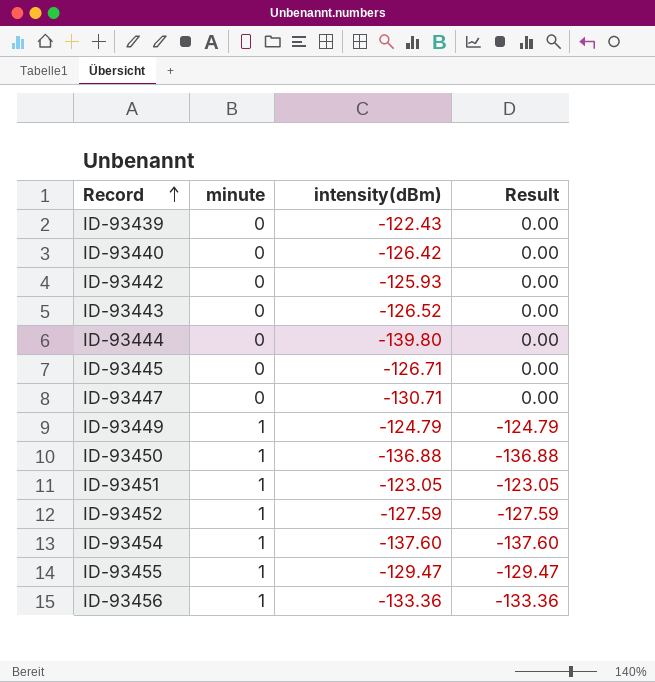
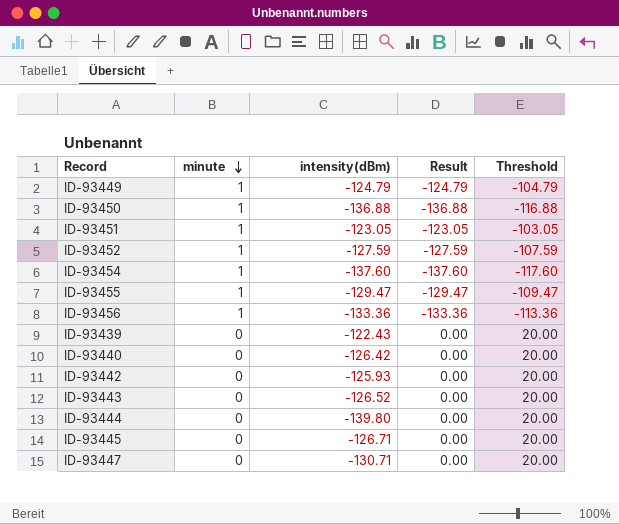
row order: Record ascending -> minute descending
column Threshold | formula: none -> [Result] + 20

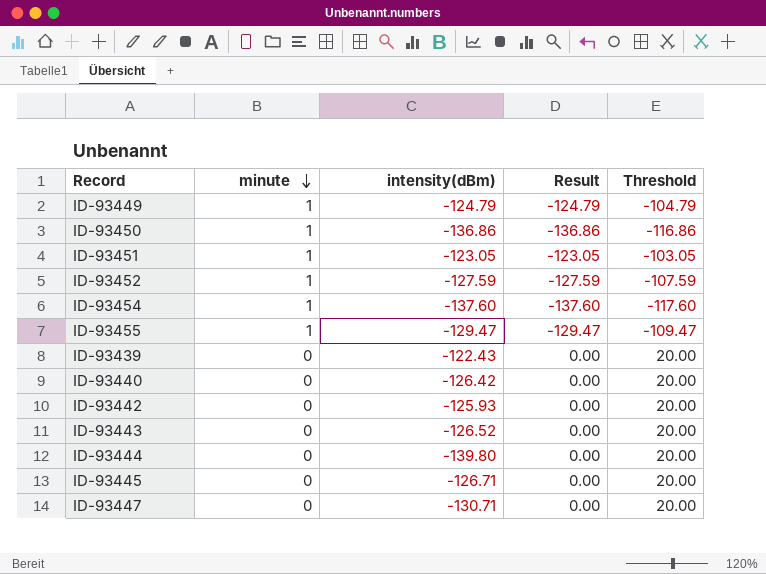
row ID-93456: 1 | -133.36 | -133.36 | -113.36 -> none
ID-93450 | intensity(dBm): -136.88 -> -136.86
ID-93450 | Result: -136.88 -> -136.86
ID-93450 | Threshold: -116.88 -> -116.86

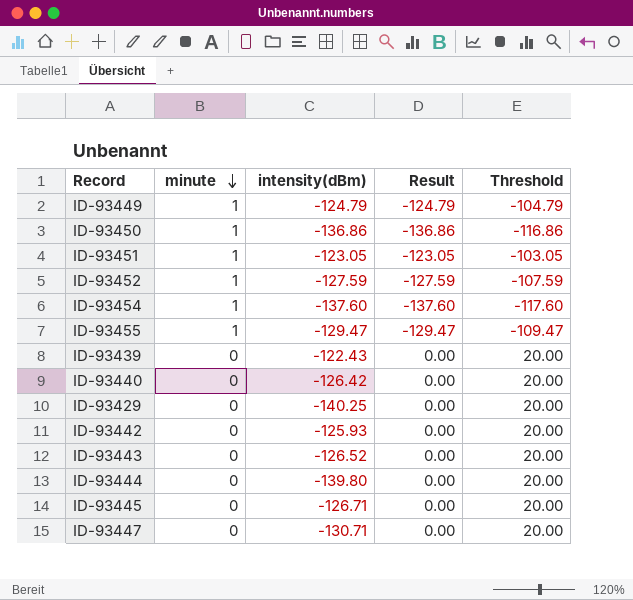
row ID-93429: none -> 0 | -140.25 | 0.00 | 20.00

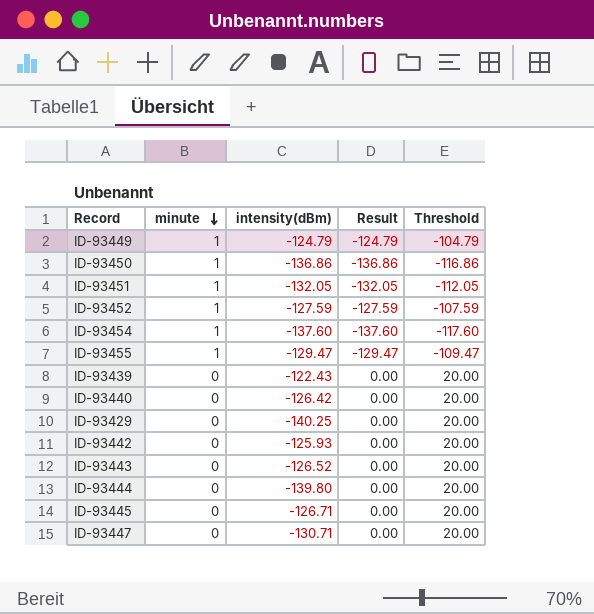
ID-93451 | intensity(dBm): -123.05 -> -132.05
ID-93451 | Result: -123.05 -> -132.05
ID-93451 | Threshold: -103.05 -> -112.05

